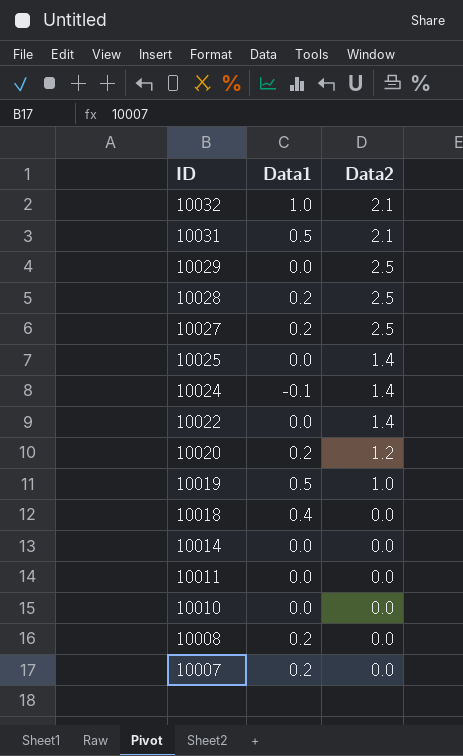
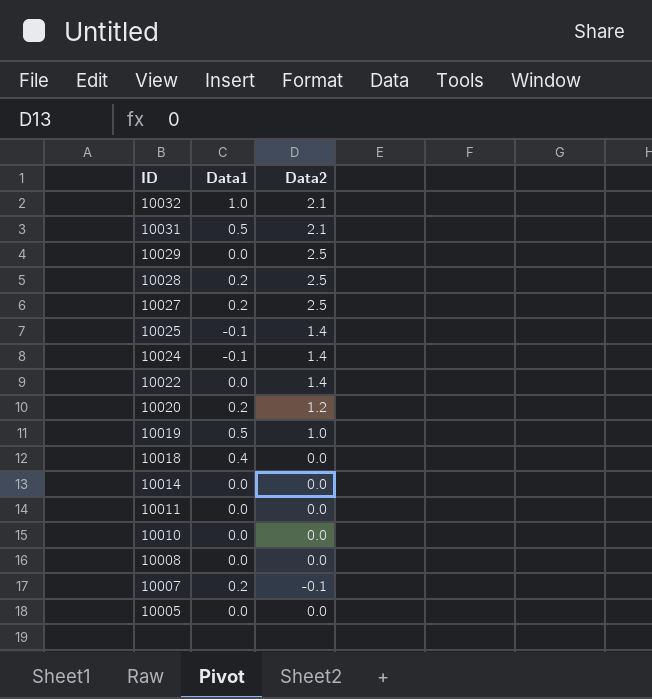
10025 | Data1: 0.0 -> -0.1
10008 | Data1: 0.2 -> 0.0
10007 | Data2: 0.0 -> -0.1
row 10005: none -> 0.0 | 0.0

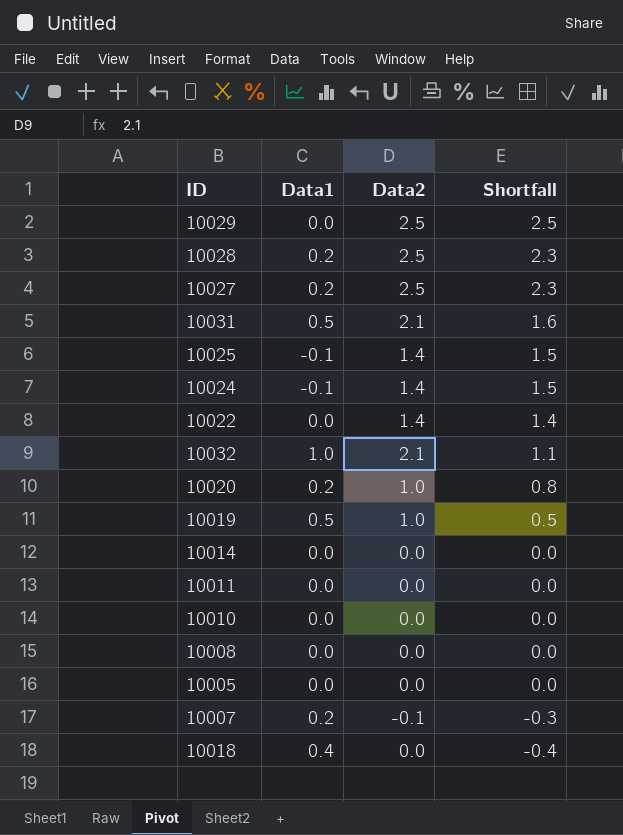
row order: ID descending -> Shortfall descending
column Shortfall | formula: none -> [Data2] - [Data1]
10020 | Data2: 1.2 -> 1.0

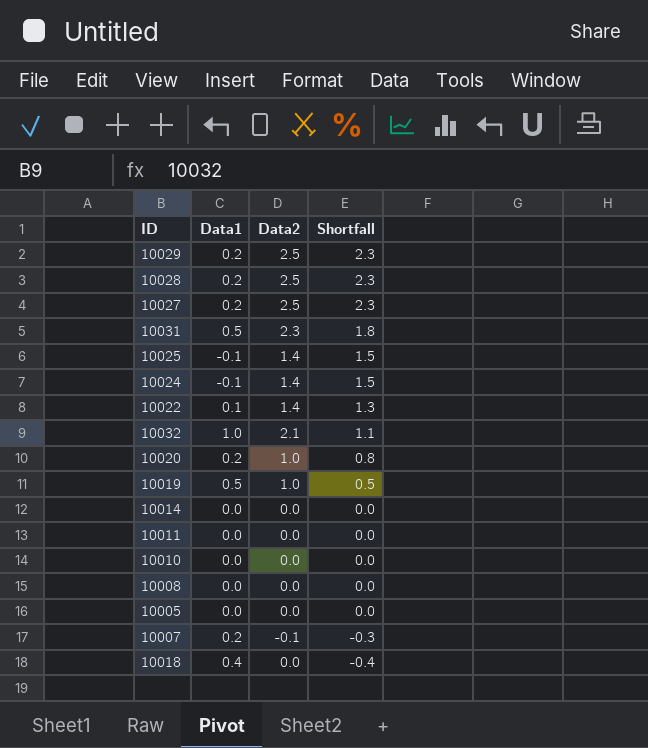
10029 | Data1: 0.0 -> 0.2
10029 | Shortfall: 2.5 -> 2.3
10031 | Data2: 2.1 -> 2.3
10031 | Shortfall: 1.6 -> 1.8
10022 | Data1: 0.0 -> 0.1
10022 | Shortfall: 1.4 -> 1.3

